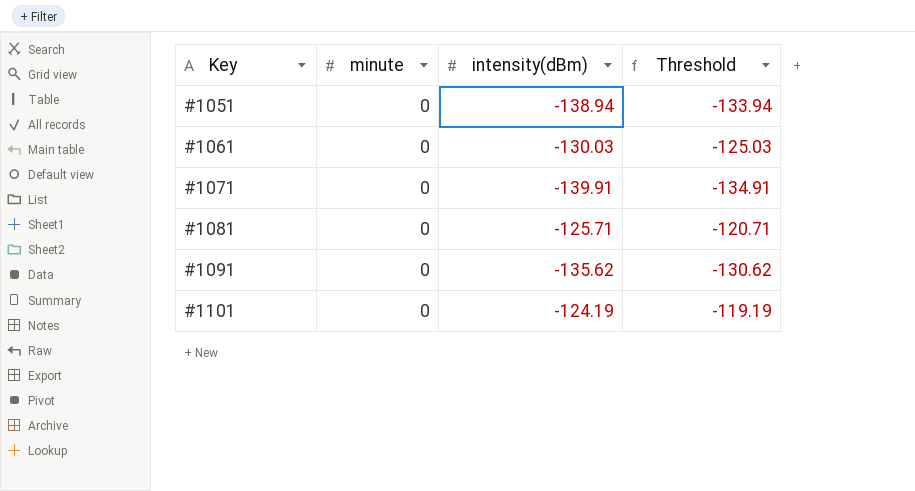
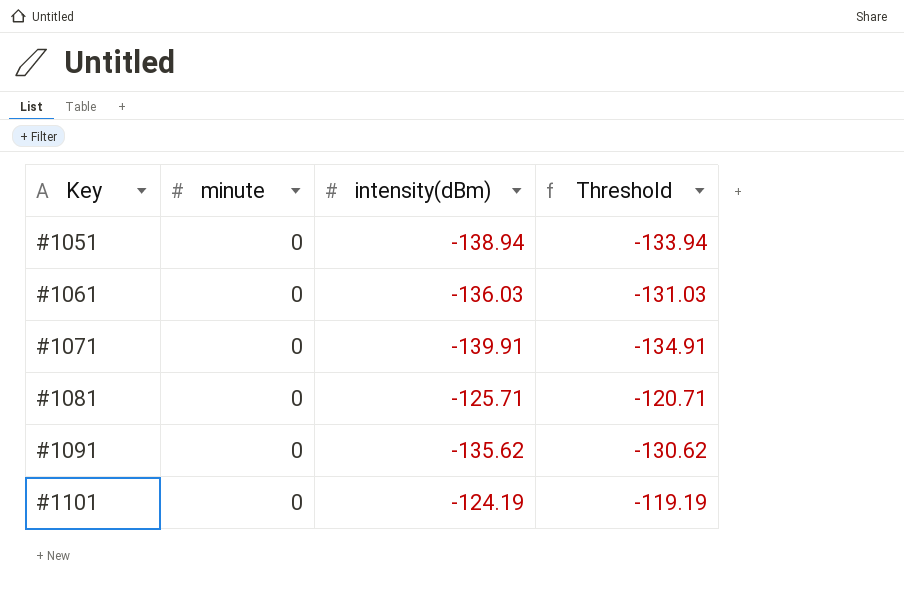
#1061 | intensity(dBm): -130.03 -> -136.03
#1061 | Threshold: -125.03 -> -131.03

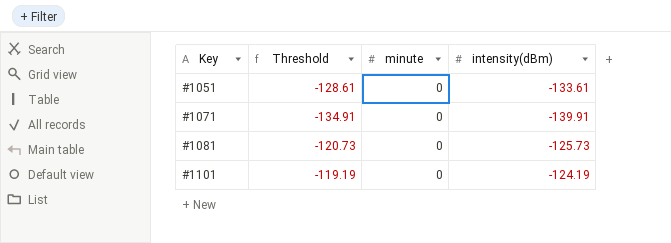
column Threshold | position: 4 -> 2
row #1061: 0 | -136.03 | -131.03 -> none
row #1091: 0 | -135.62 | -130.62 -> none
#1051 | Threshold: -133.94 -> -128.61
#1051 | intensity(dBm): -138.94 -> -133.61
#1081 | Threshold: -120.71 -> -120.73
#1081 | intensity(dBm): -125.71 -> -125.73

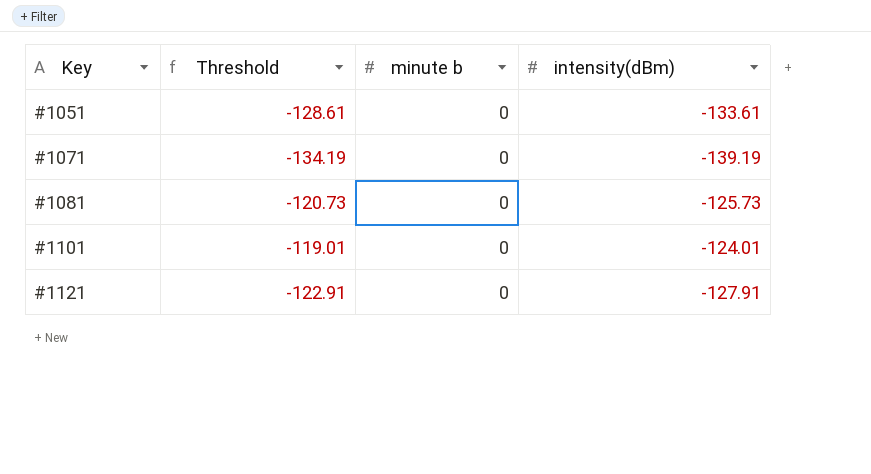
column name: minute -> minute b
#1071 | Threshold: -134.91 -> -134.19
#1071 | intensity(dBm): -139.91 -> -139.19
#1101 | Threshold: -119.19 -> -119.01
#1101 | intensity(dBm): -124.19 -> -124.01
row #1121: none -> -122.91 | 0 | -127.91

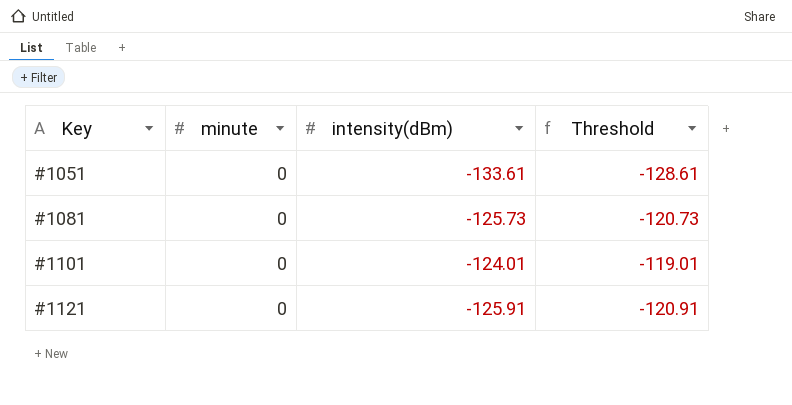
column name: minute b -> minute
column Threshold | position: 2 -> 4
row #1071: -134.19 | 0 | -139.19 -> none
#1121 | intensity(dBm): -127.91 -> -125.91
#1121 | Threshold: -122.91 -> -120.91

